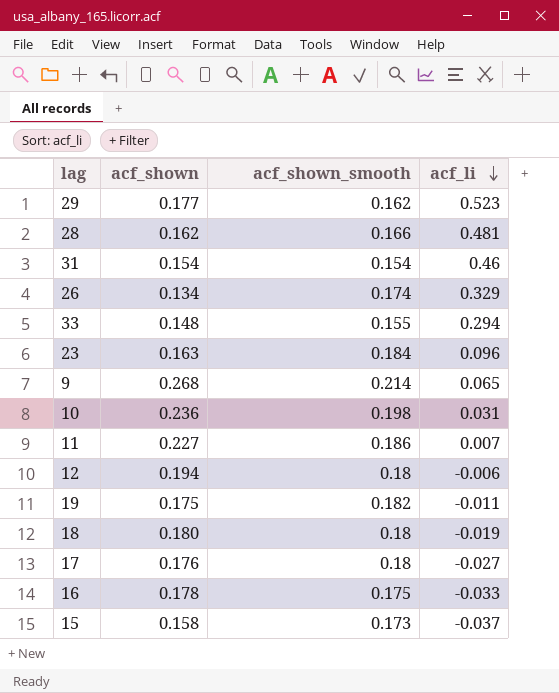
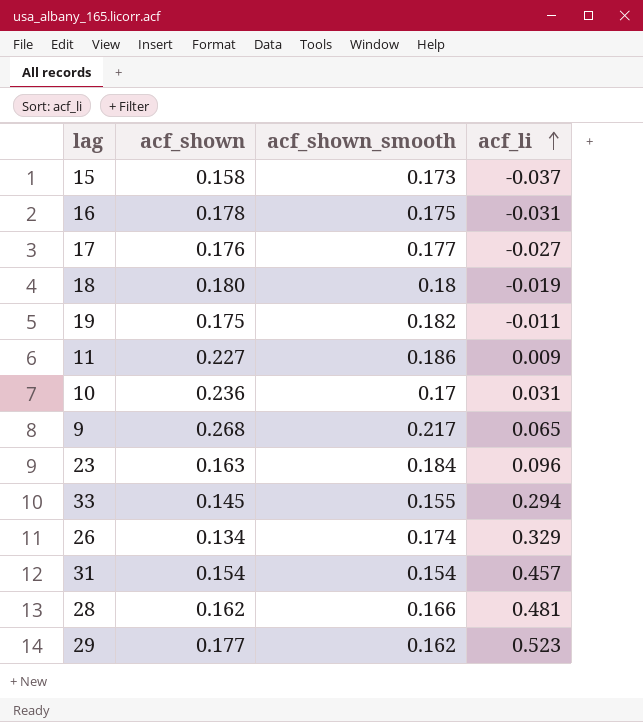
row order: acf_li descending -> acf_li ascending
row 12: 0.194 | 0.18 | -0.006 -> none
16 | acf_li: -0.033 -> -0.031
17 | acf_shown_smooth: 0.18 -> 0.177
11 | acf_li: 0.007 -> 0.009
10 | acf_shown_smooth: 0.198 -> 0.17
9 | acf_shown_smooth: 0.214 -> 0.217
33 | acf_shown: 0.148 -> 0.145
31 | acf_li: 0.46 -> 0.457

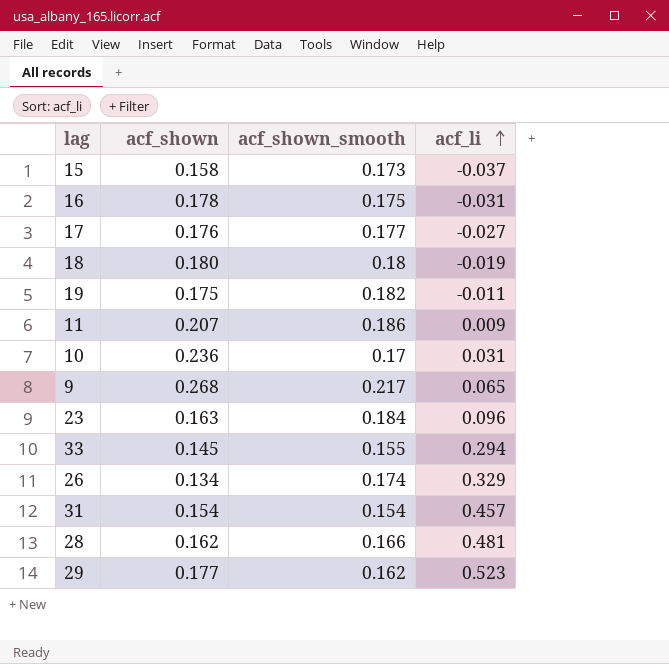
11 | acf_shown: 0.227 -> 0.207

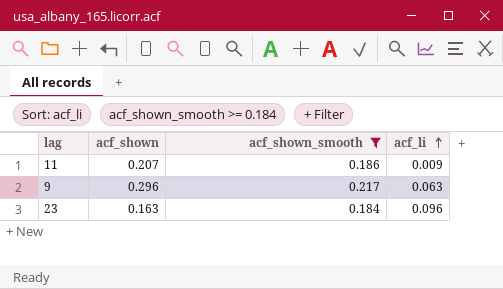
filter: none -> acf_shown_smooth >= 0.184
9 | acf_shown: 0.268 -> 0.296
9 | acf_li: 0.065 -> 0.063

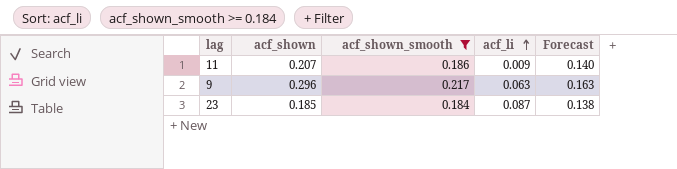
column Forecast | formula: none -> [acf_shown_smooth] * 0.75
23 | acf_shown: 0.163 -> 0.185
23 | acf_li: 0.096 -> 0.087

